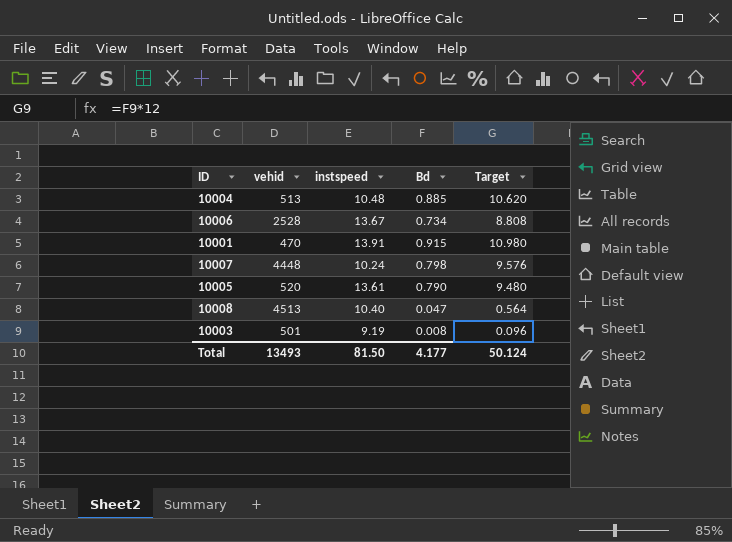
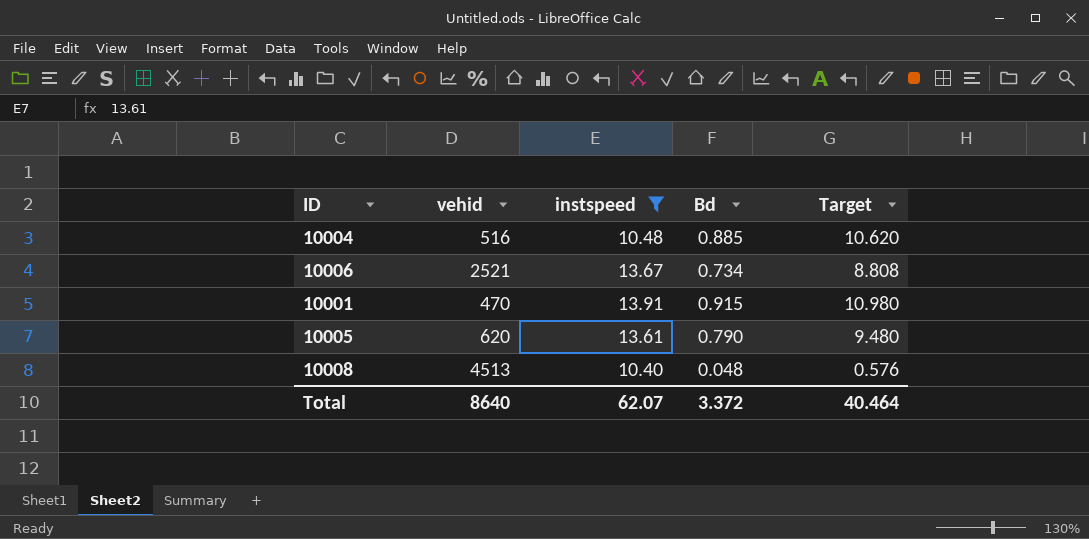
filter: none -> instspeed >= 10.40
10004 | vehid: 513 -> 516
10006 | vehid: 2528 -> 2521
10005 | vehid: 520 -> 620
10008 | Bd: 0.047 -> 0.048
10008 | Target: 0.564 -> 0.576
Total | vehid: 13493 -> 8640
Total | instspeed: 81.50 -> 62.07
Total | Bd: 4.177 -> 3.372
Total | Target: 50.124 -> 40.464

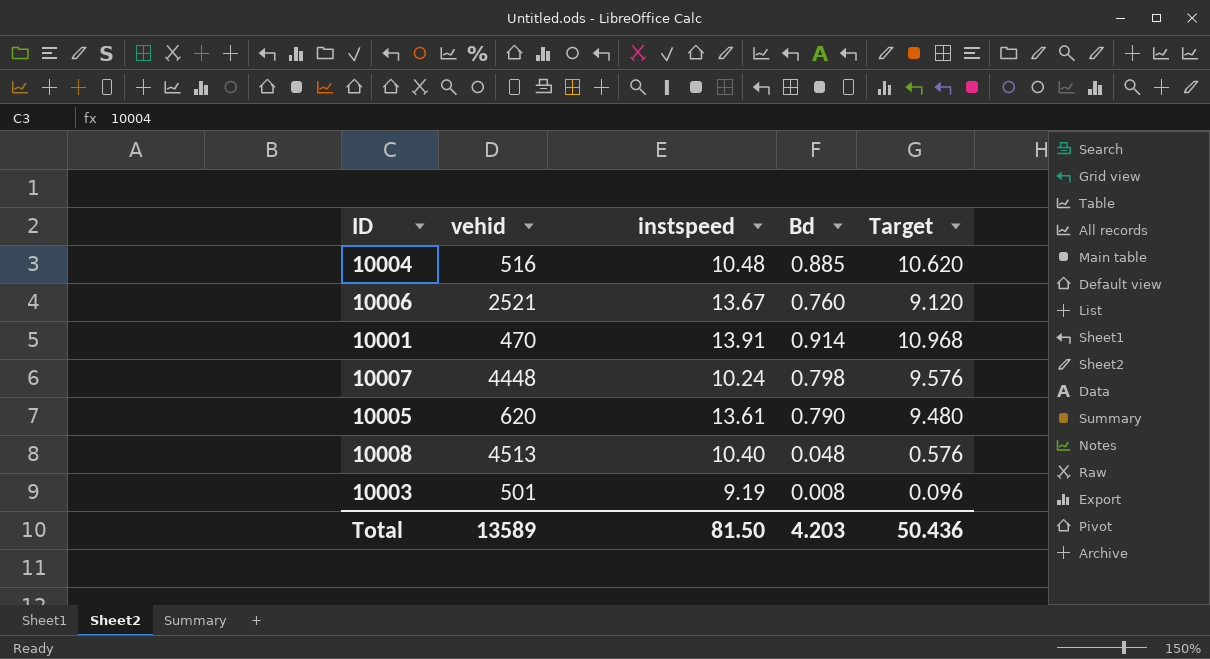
filter: instspeed >= 10.40 -> none
10006 | Bd: 0.734 -> 0.760
10006 | Target: 8.808 -> 9.120
10001 | Bd: 0.915 -> 0.914
10001 | Target: 10.980 -> 10.968
Total | vehid: 8640 -> 13589
Total | instspeed: 62.07 -> 81.50
Total | Bd: 3.372 -> 4.203
Total | Target: 40.464 -> 50.436

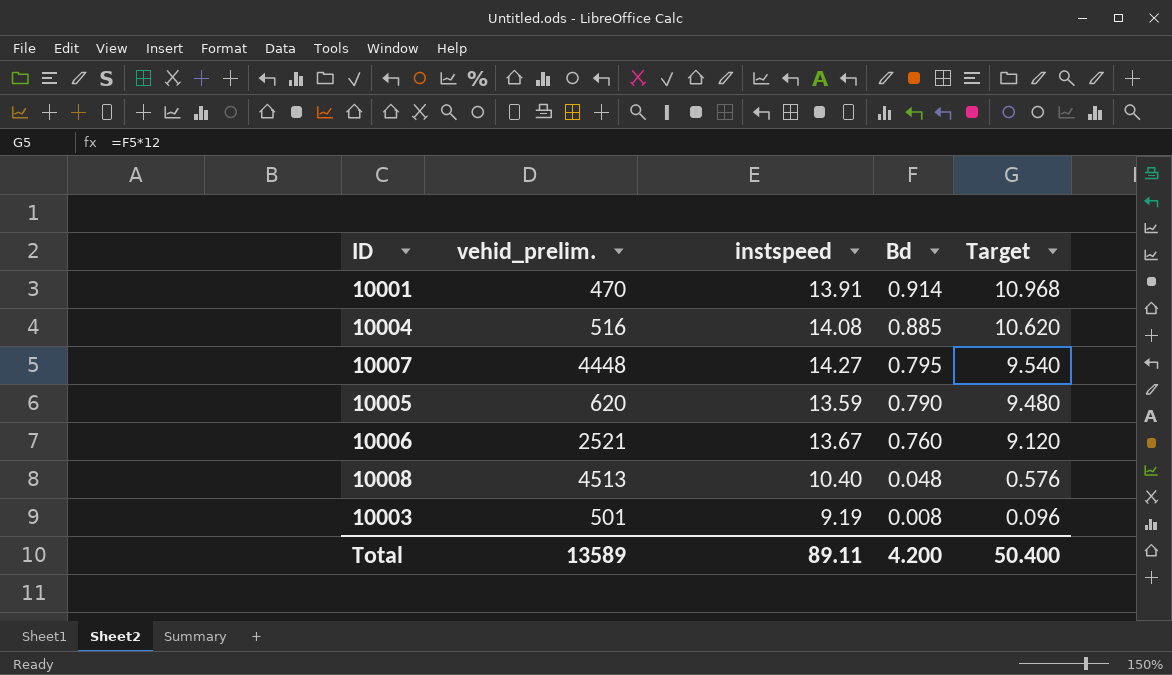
row order: none -> Bd descending
column name: vehid -> vehid_prelim.
10004 | instspeed: 10.48 -> 14.08
10007 | instspeed: 10.24 -> 14.27
10007 | Bd: 0.798 -> 0.795
10007 | Target: 9.576 -> 9.540
10005 | instspeed: 13.61 -> 13.59
Total | instspeed: 81.50 -> 89.11
Total | Bd: 4.203 -> 4.200
Total | Target: 50.436 -> 50.400

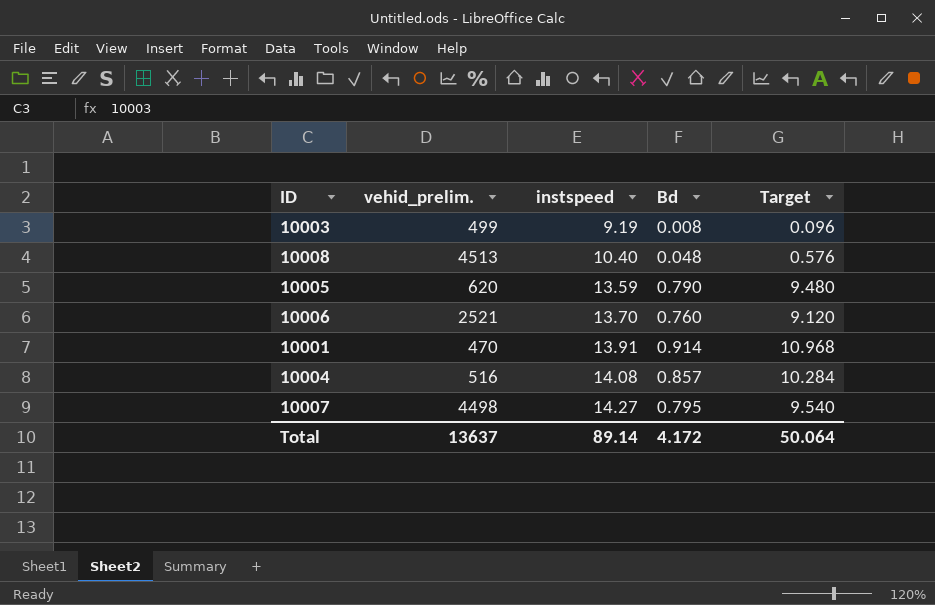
row order: Bd descending -> instspeed ascending
10003 | vehid_prelim.: 501 -> 499
10006 | instspeed: 13.67 -> 13.70
10004 | Bd: 0.885 -> 0.857
10004 | Target: 10.620 -> 10.284
10007 | vehid_prelim.: 4448 -> 4498
Total | vehid_prelim.: 13589 -> 13637
Total | instspeed: 89.11 -> 89.14
Total | Bd: 4.200 -> 4.172
Total | Target: 50.400 -> 50.064

